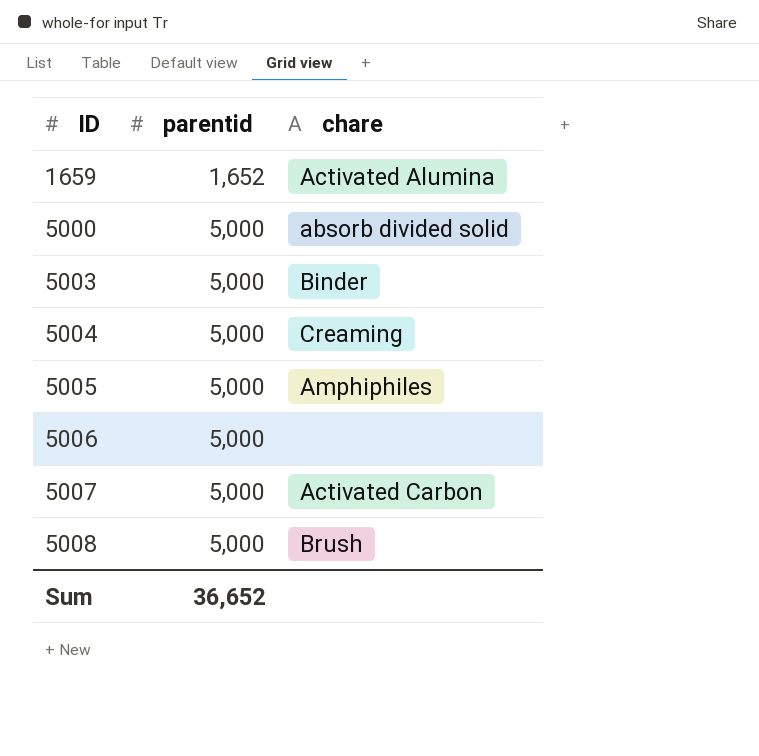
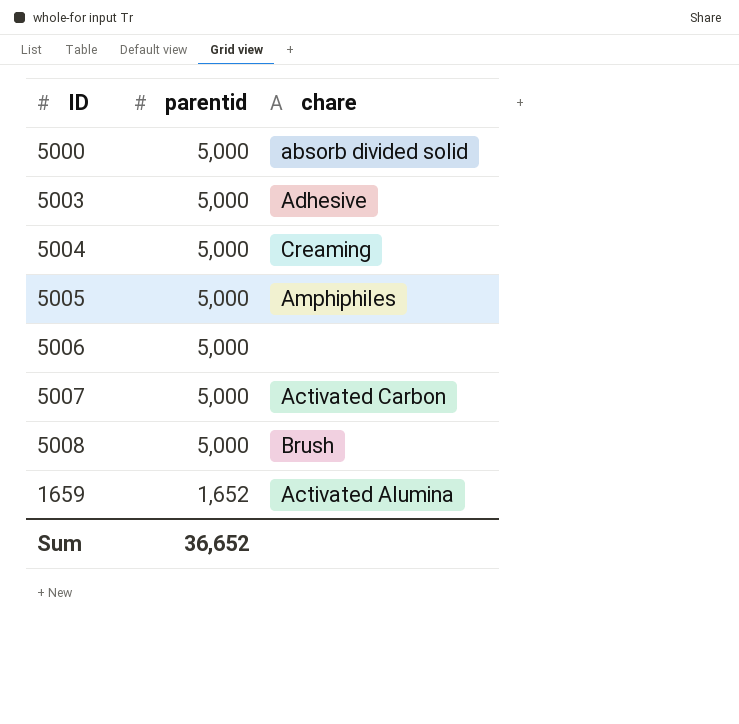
row order: ID ascending -> parentid descending
5003 | chare: Binder -> Adhesive

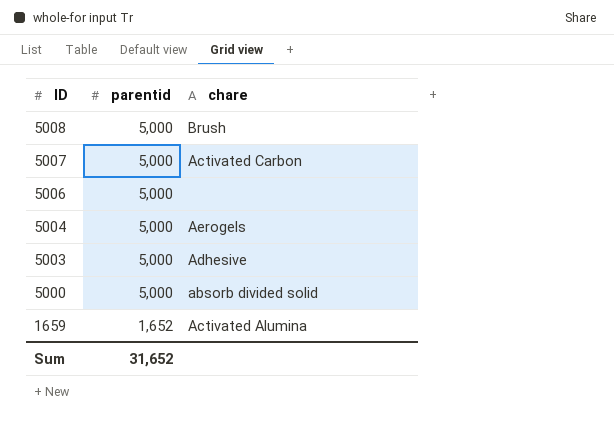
row order: parentid descending -> ID descending
row 5005: 5,000 | Amphiphiles -> none
5004 | chare: Creaming -> Aerogels
Sum | parentid: 36,652 -> 31,652

